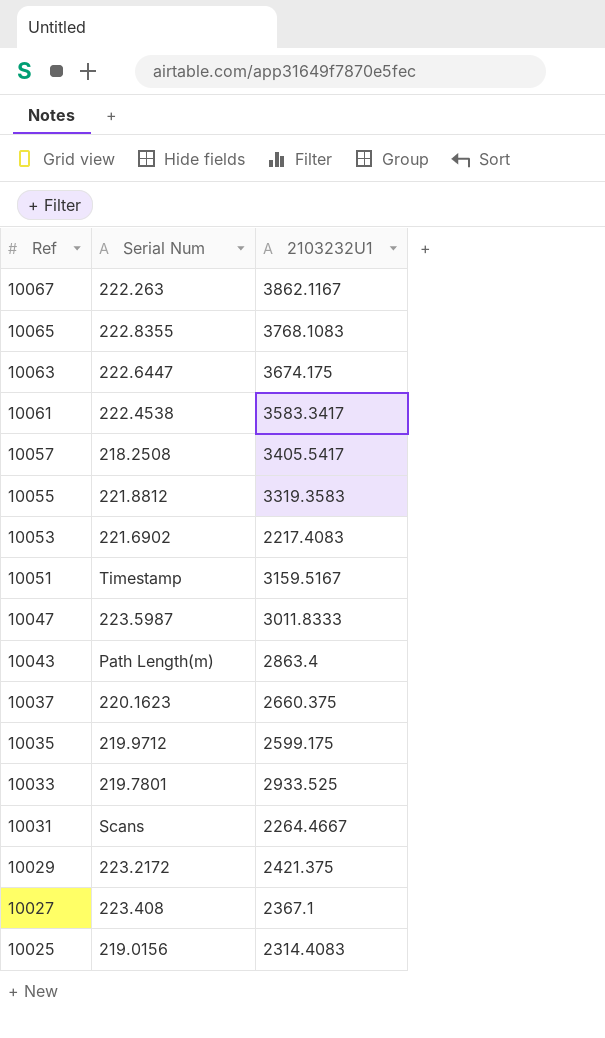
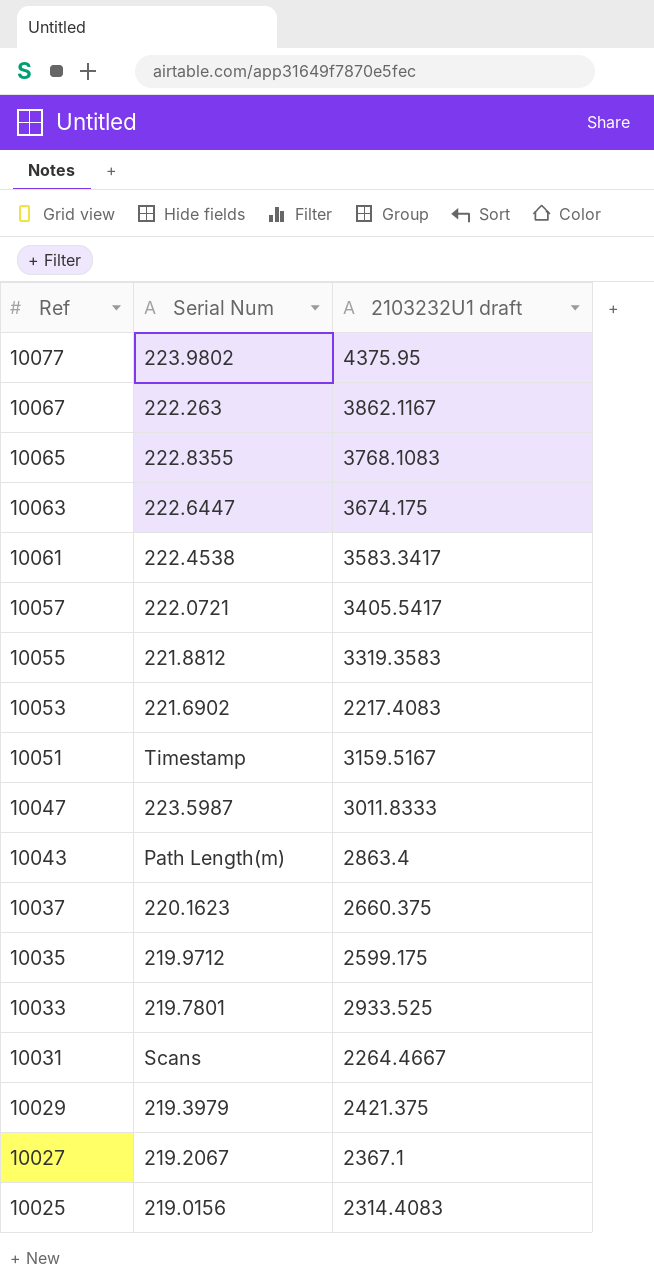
column name: 2103232U1 -> 2103232U1 draft
row 10077: none -> 223.9802 | 4375.95
10057 | Serial Num: 218.2508 -> 222.0721
10029 | Serial Num: 223.2172 -> 219.3979
10027 | Serial Num: 223.408 -> 219.2067

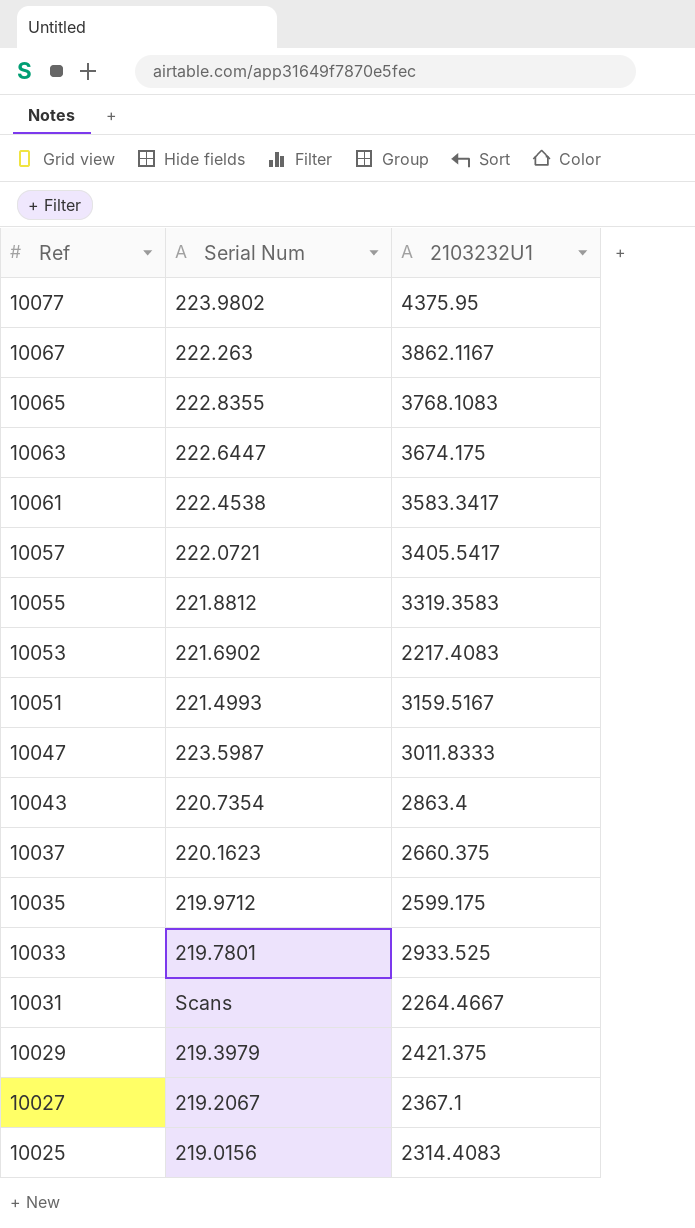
column name: 2103232U1 draft -> 2103232U1
10051 | Serial Num: Timestamp -> 221.4993
10043 | Serial Num: Path Length(m) -> 220.7354

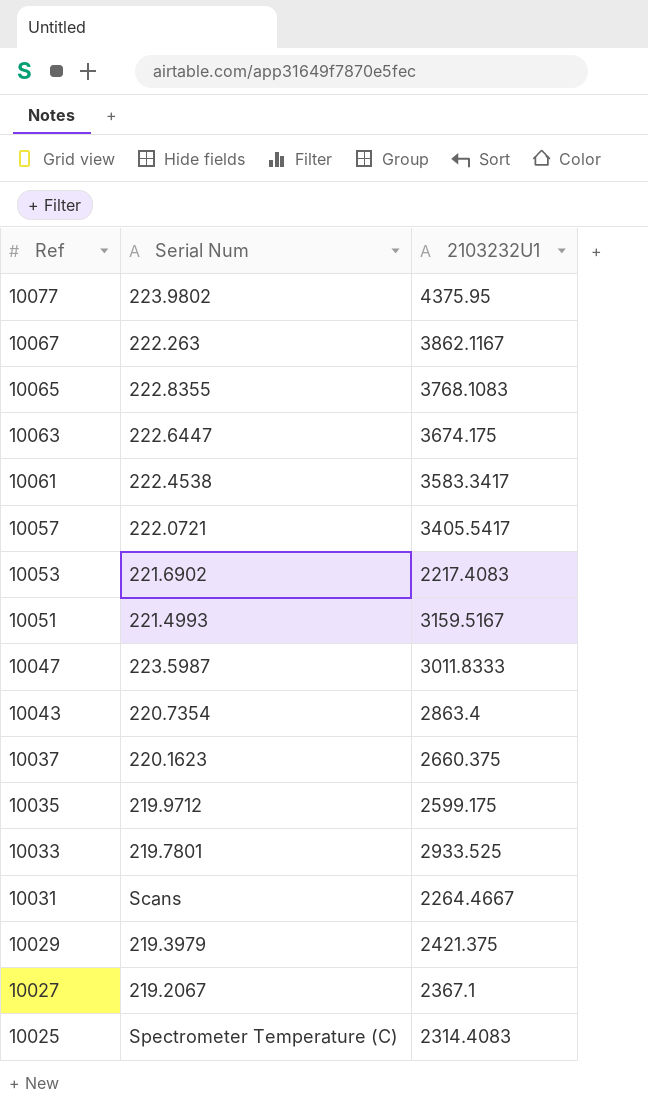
row 10055: 221.8812 | 3319.3583 -> none
10025 | Serial Num: 219.0156 -> Spectrometer Temperature (C)

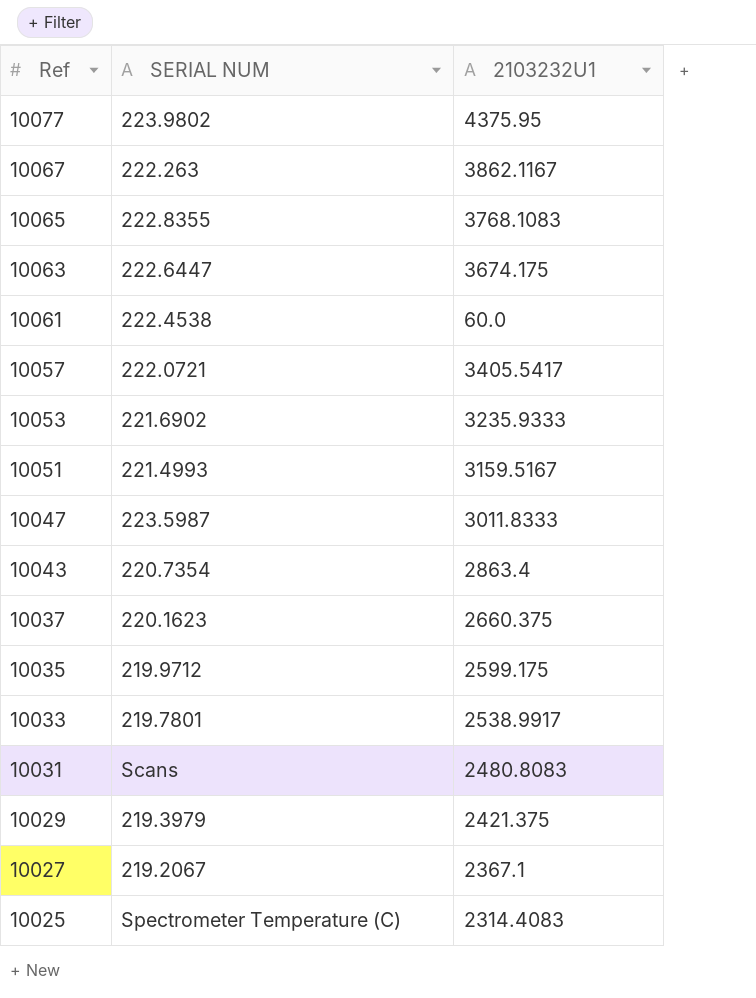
column name: Serial Num -> SERIAL NUM
10061 | 2103232U1: 3583.3417 -> 60.0
10053 | 2103232U1: 2217.4083 -> 3235.9333
10033 | 2103232U1: 2933.525 -> 2538.9917
10031 | 2103232U1: 2264.4667 -> 2480.8083

